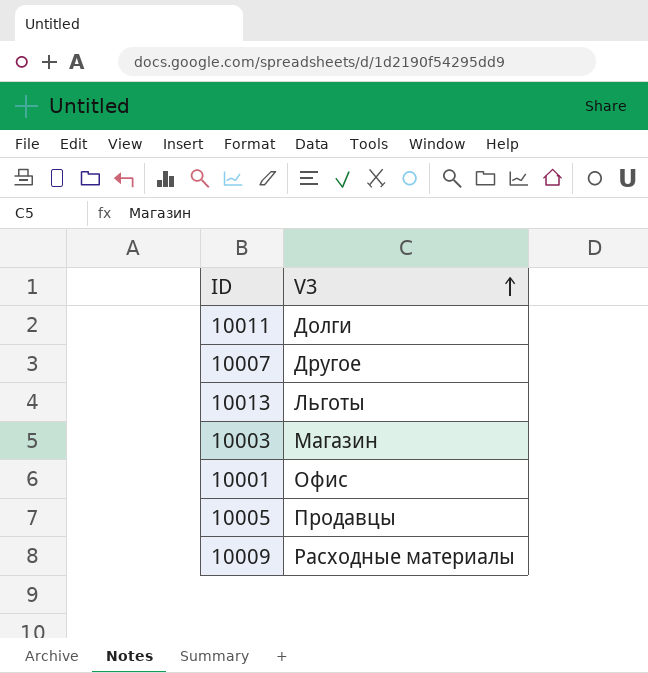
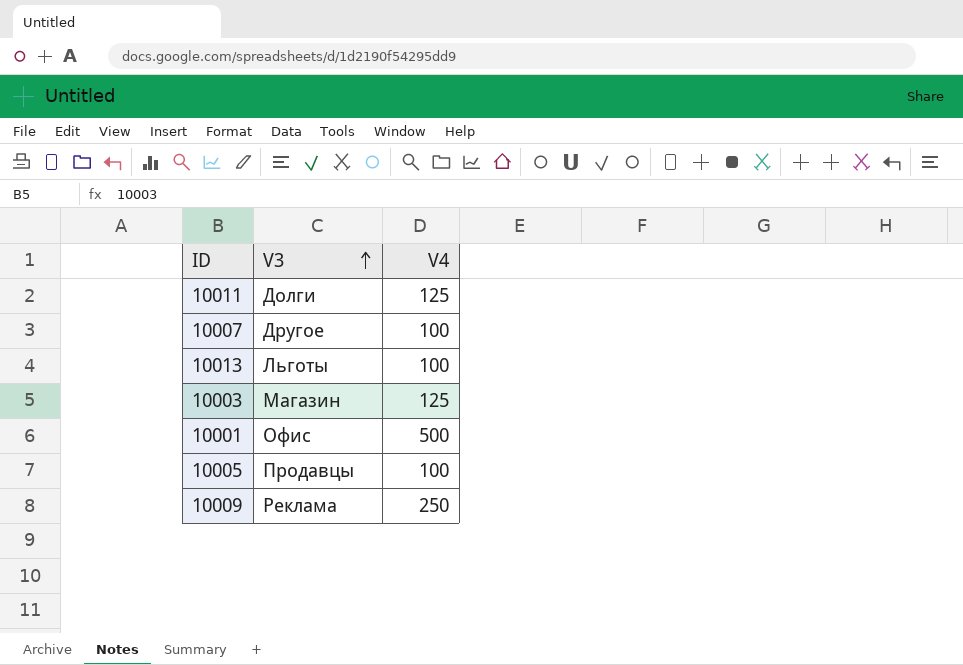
column V4 | position: none -> 3
10009 | V3: Расходные материалы -> Реклама

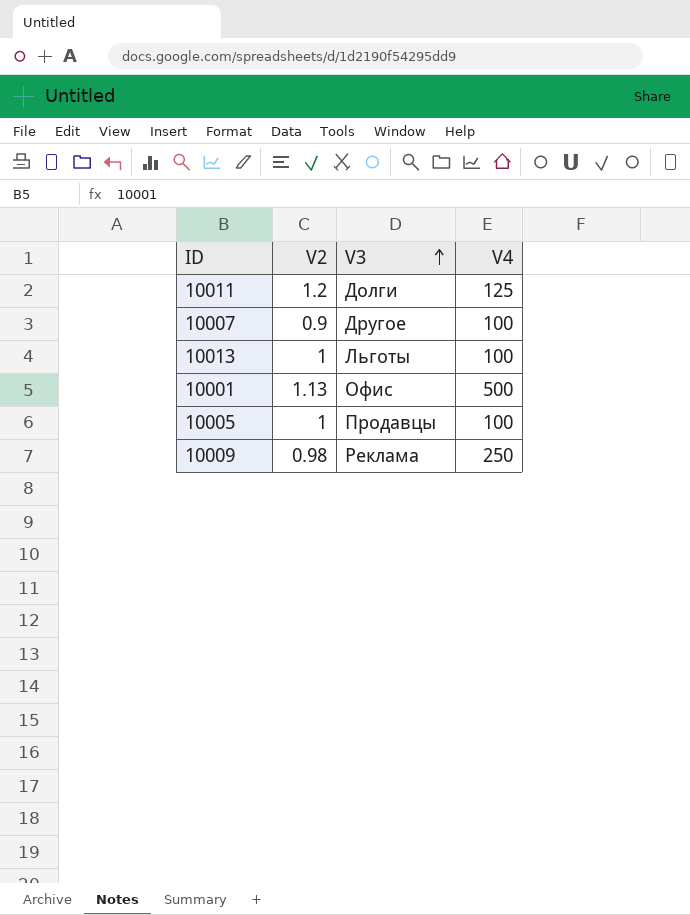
column V2 | position: none -> 2
row 10003: Магазин | 125 -> none

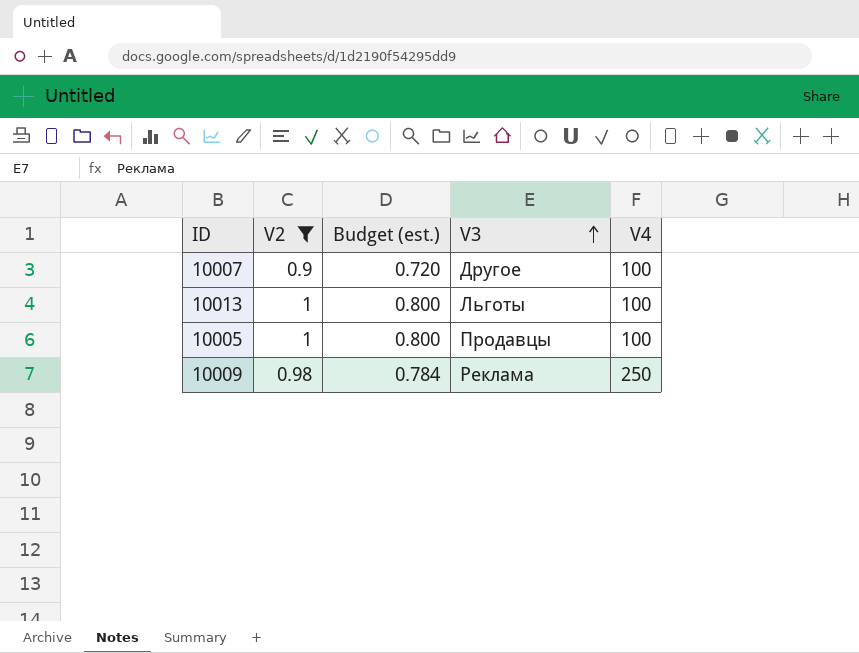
filter: none -> V2 <= 1
column Budget (est.) | formula: none -> [V2] * 0.8

